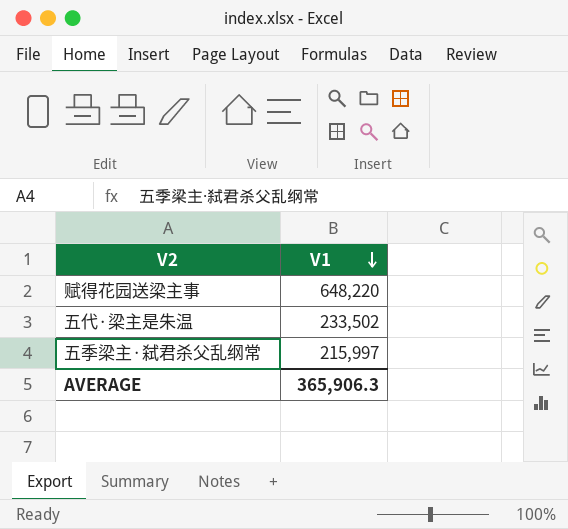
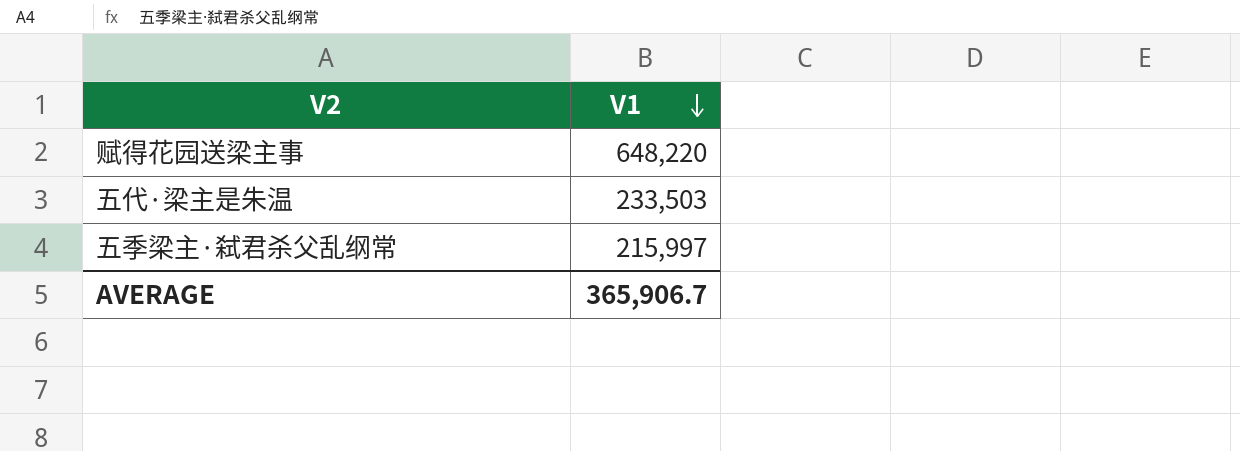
五代·梁主是朱温 | V1: 233,502 -> 233,503
AVERAGE | V1: 365,906.3 -> 365,906.7

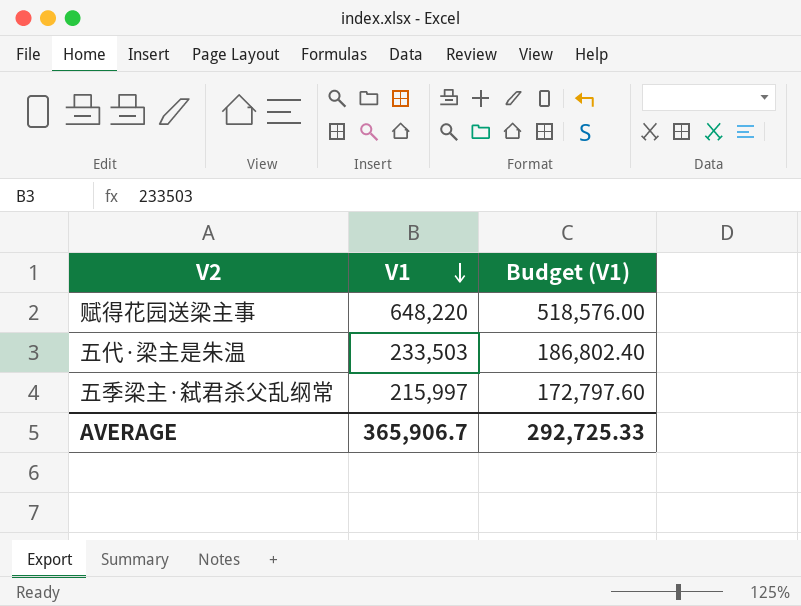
column Budget (V1) | formula: none -> [V1] * 0.8

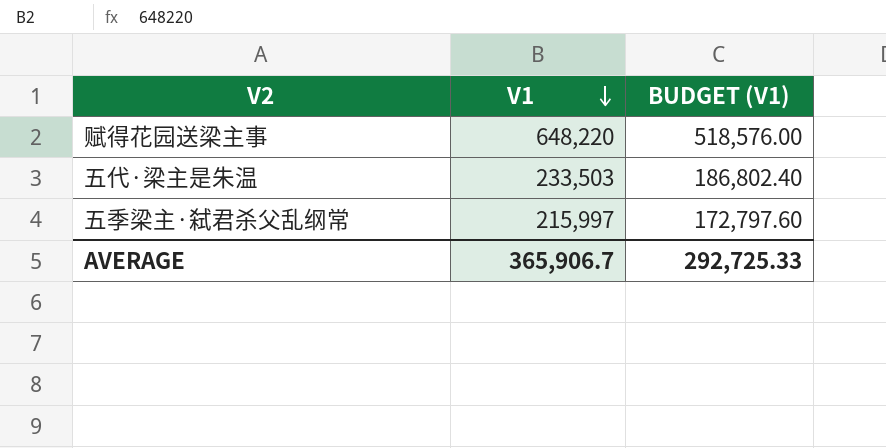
column name: Budget (V1) -> BUDGET (V1)

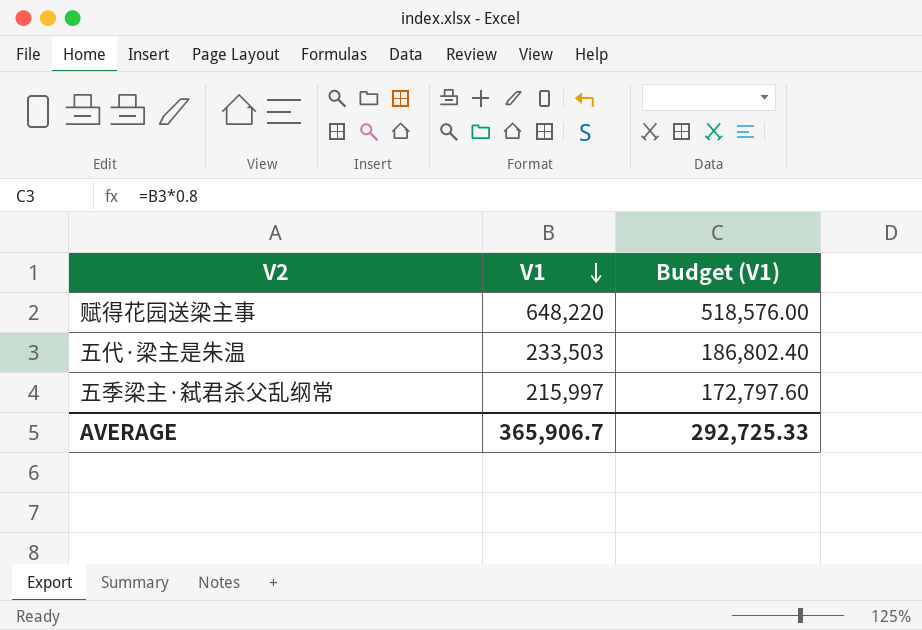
column name: BUDGET (V1) -> Budget (V1)

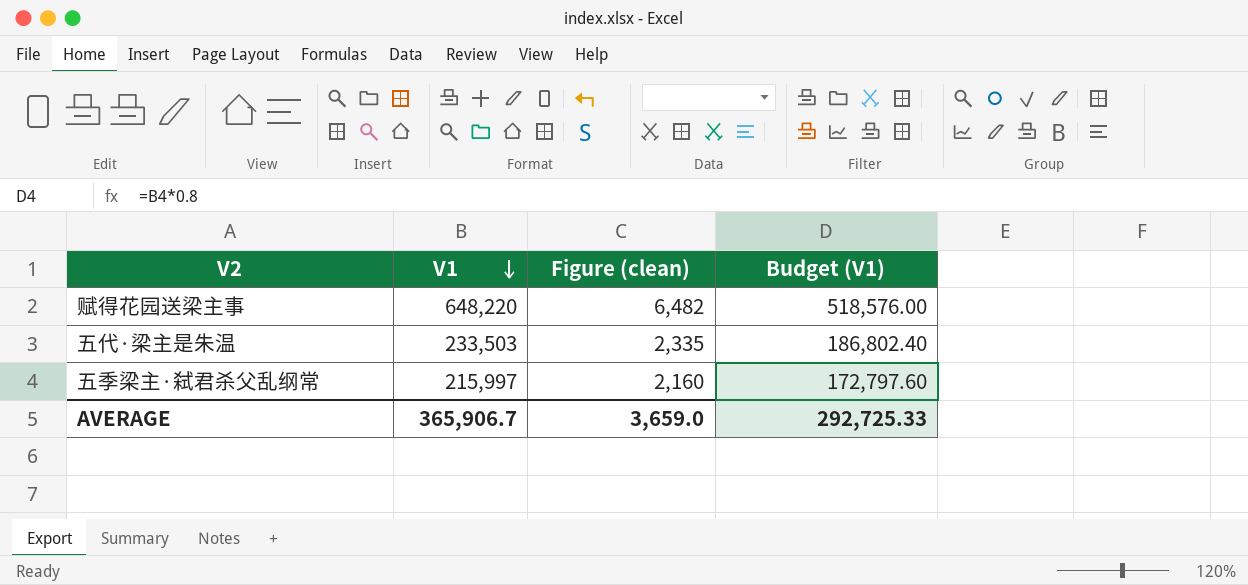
column Figure (clean) | formula: none -> [V1] * 0.01

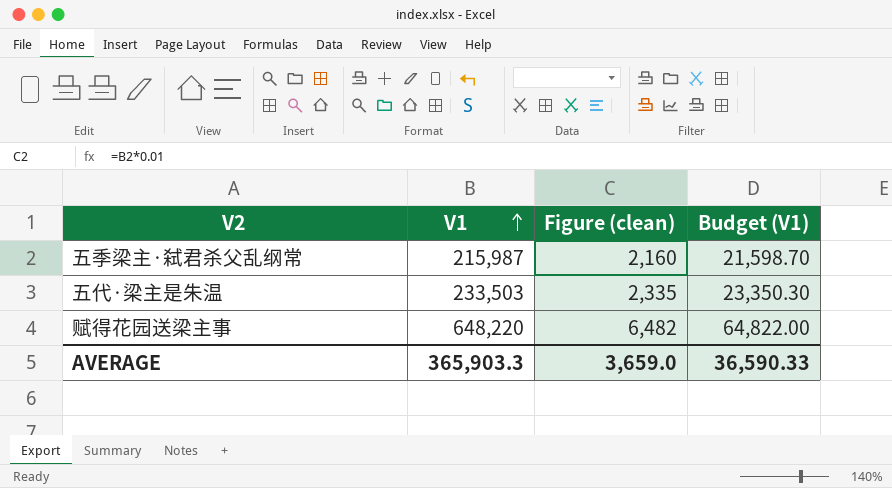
row order: V1 descending -> V1 ascending
column Budget (V1) | formula: [V1] * 0.8 -> [V1] * 0.1
五季梁主·弑君杀父乱纲常 | V1: 215,997 -> 215,987
AVERAGE | V1: 365,906.7 -> 365,903.3
AVERAGE | Budget (V1): 292,725.33 -> 36,590.33

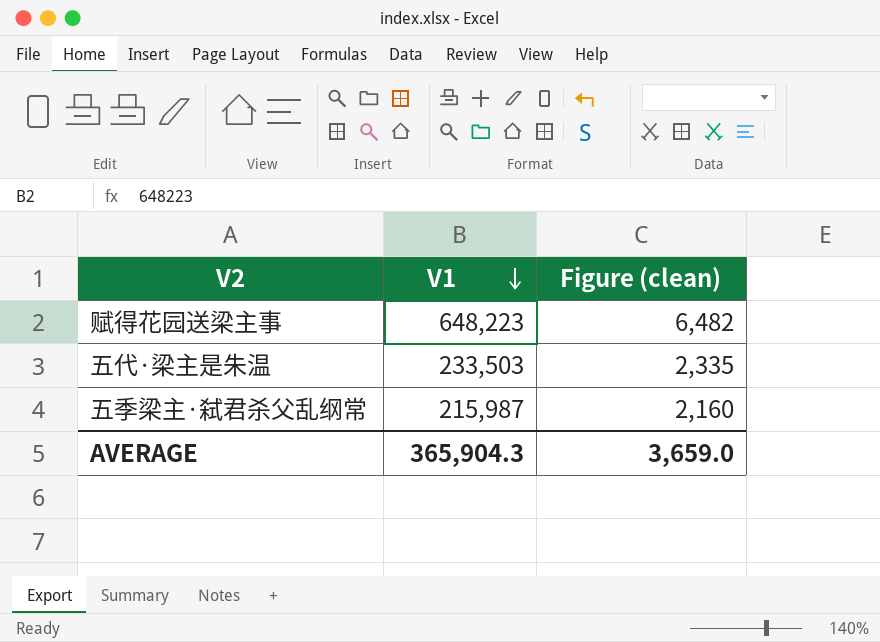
row order: V1 ascending -> V1 descending
column Budget (V1) | formula: [V1] * 0.1 -> none
赋得花园送梁主事 | V1: 648,220 -> 648,223
AVERAGE | V1: 365,903.3 -> 365,904.3

